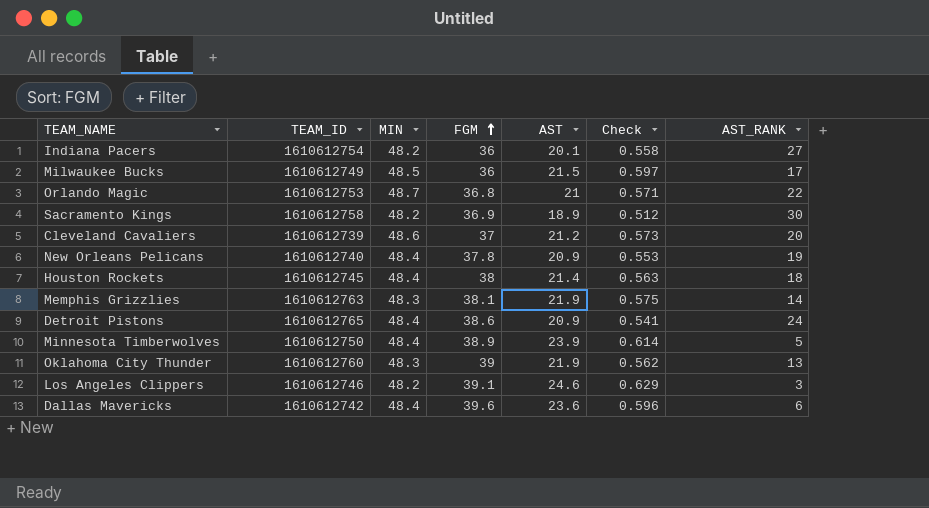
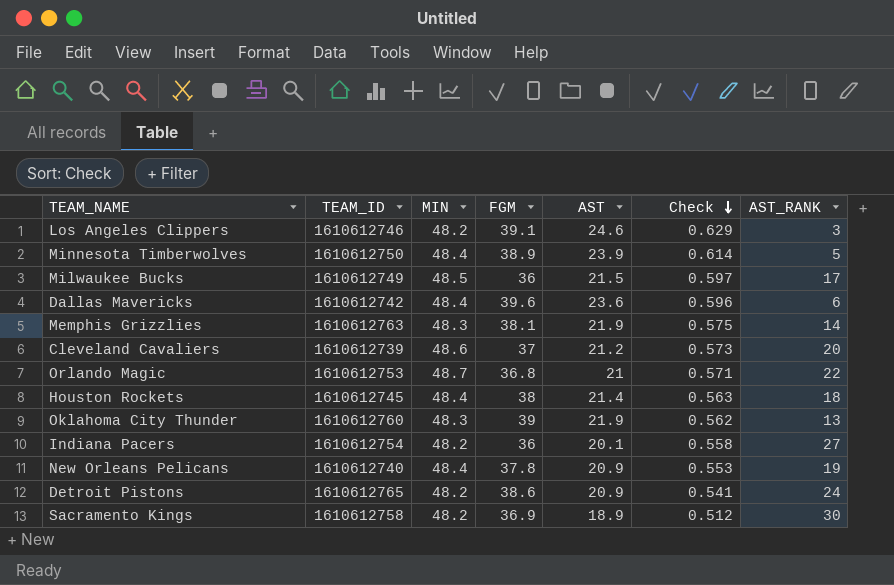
row order: FGM ascending -> Check descending
Detroit Pistons | MIN: 48.4 -> 48.2

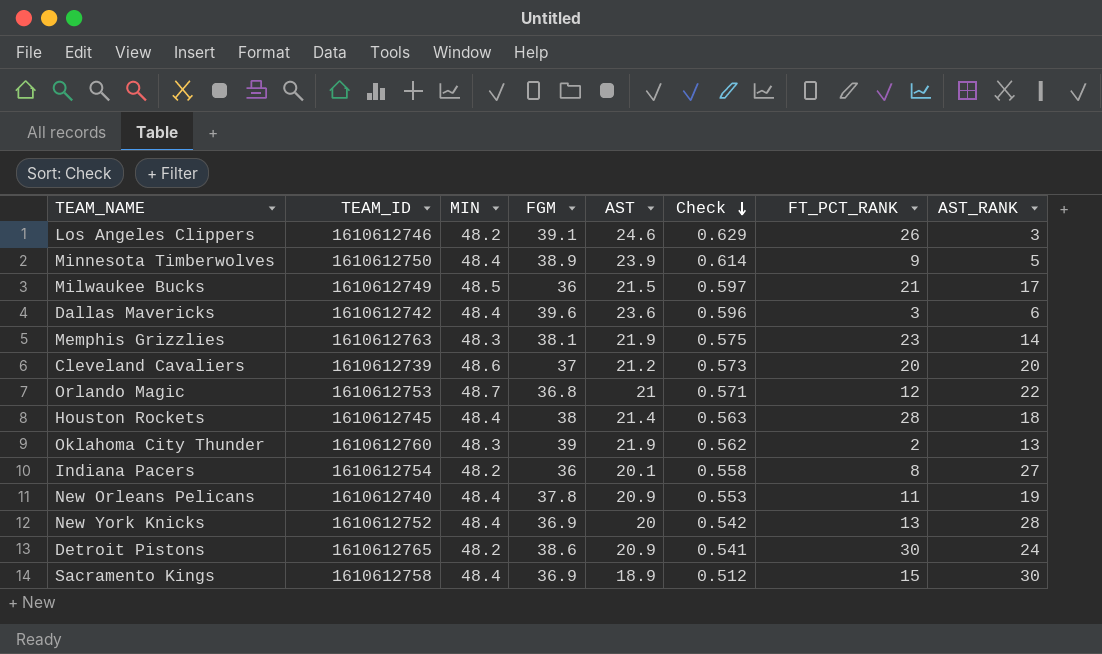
column FT_PCT_RANK | position: none -> 7
row New York Knicks: none -> 1610612752 | 48.4 | 36.9 | 20 | 0.542 | 13 | 28
Sacramento Kings | MIN: 48.2 -> 48.4

